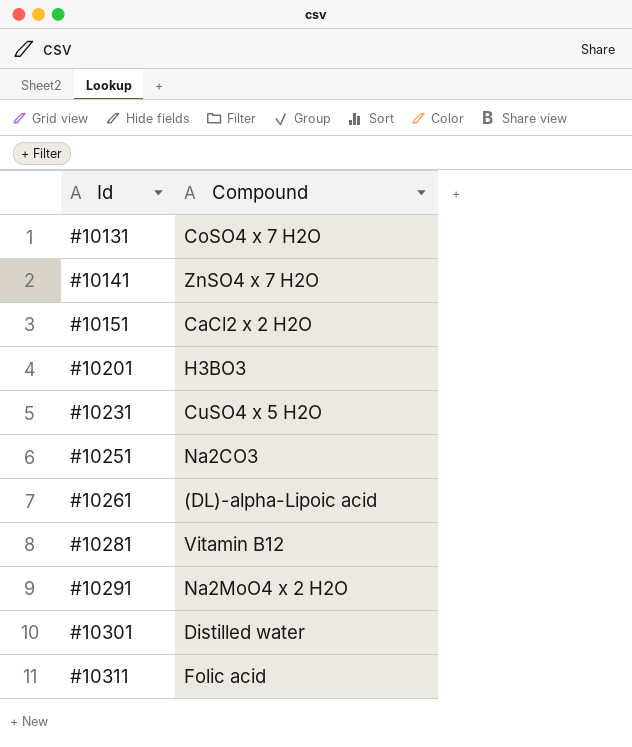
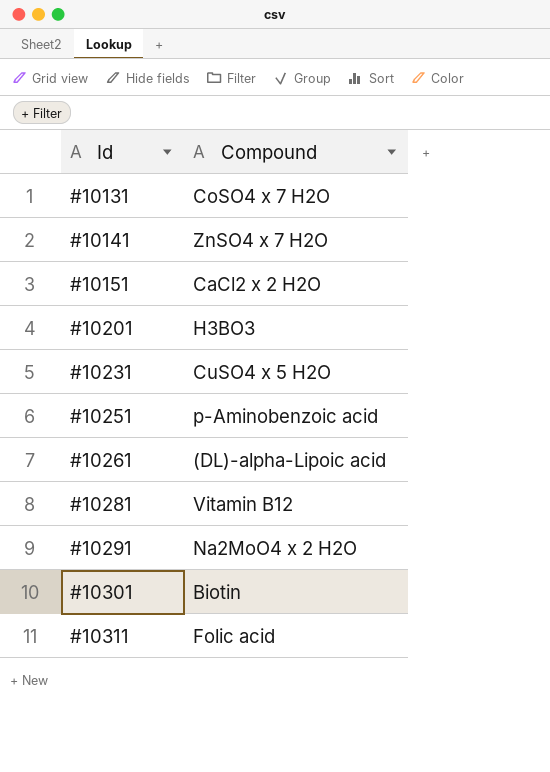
#10251 | Compound: Na2CO3 -> p-Aminobenzoic acid
#10301 | Compound: Distilled water -> Biotin

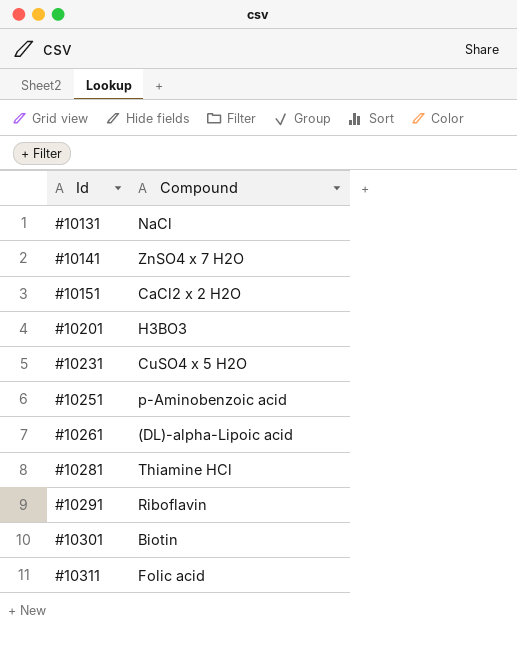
#10131 | Compound: CoSO4 x 7 H2O -> NaCl
#10281 | Compound: Vitamin B12 -> Thiamine HCl
#10291 | Compound: Na2MoO4 x 2 H2O -> Riboflavin

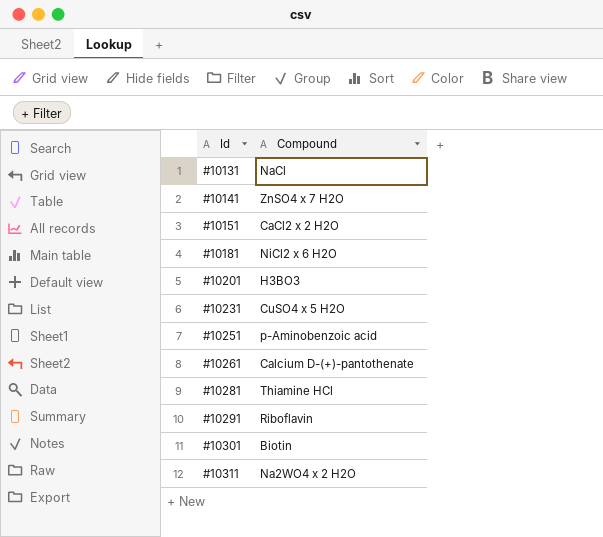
row #10181: none -> NiCl2 x 6 H2O
#10261 | Compound: (DL)-alpha-Lipoic acid -> Calcium D-(+)-pantothenate
#10311 | Compound: Folic acid -> Na2WO4 x 2 H2O

